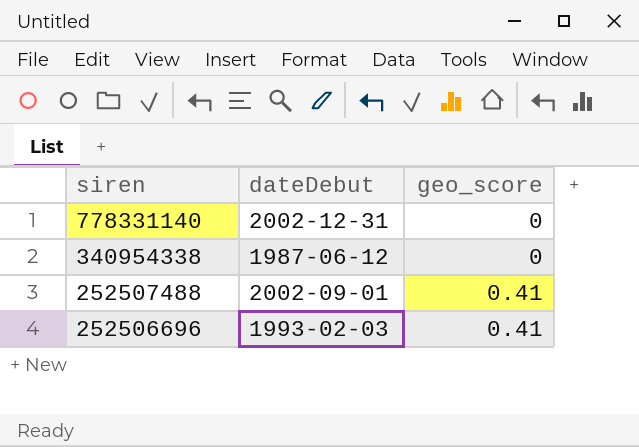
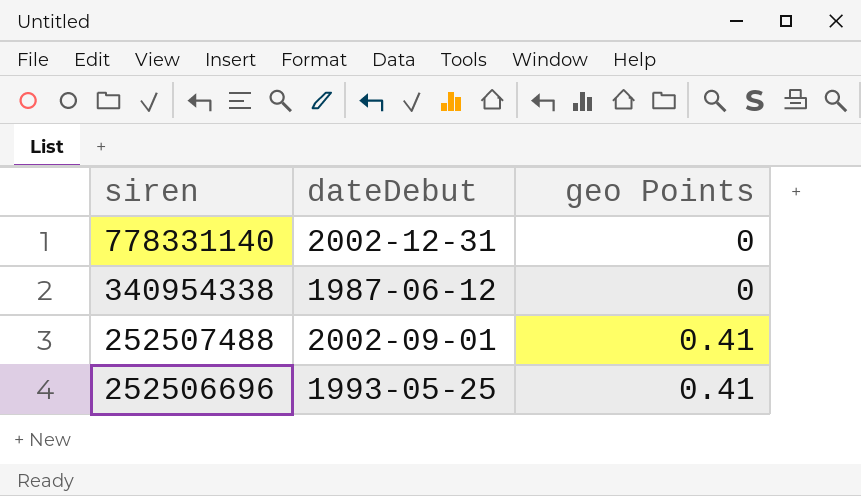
column name: geo_score -> geo Points
252506696 | dateDebut: 1993-02-03 -> 1993-05-25

